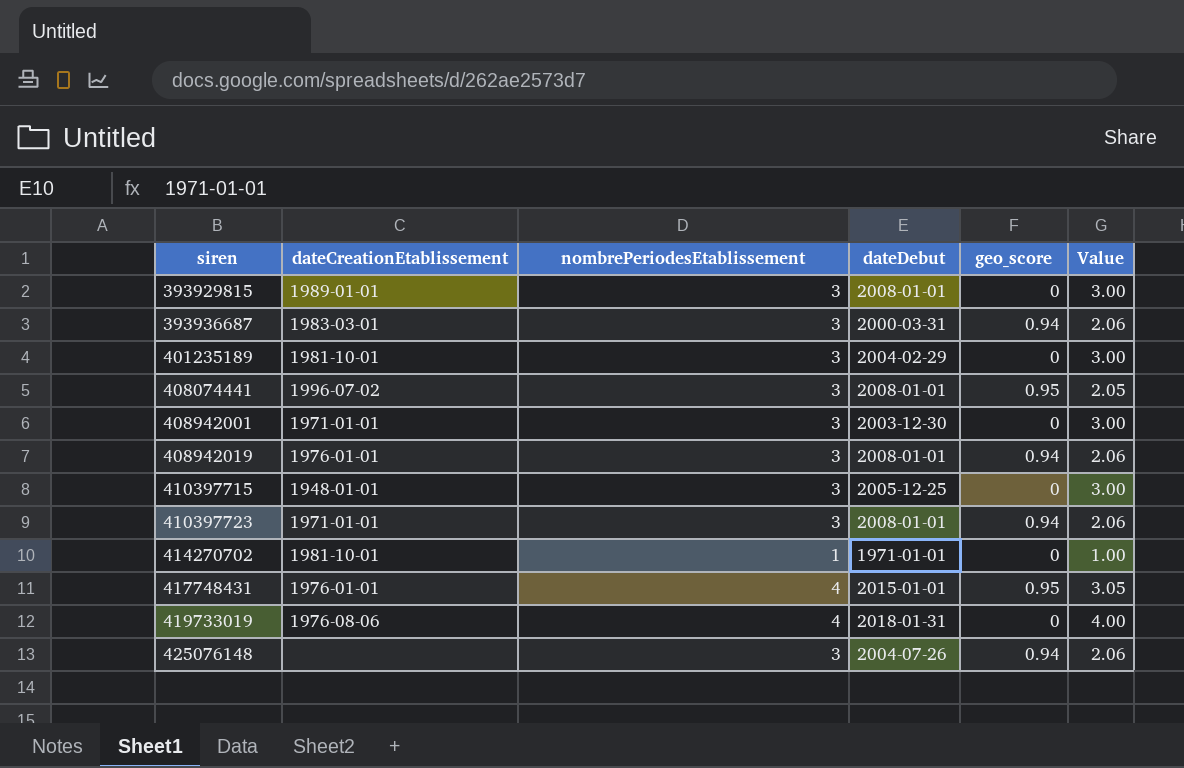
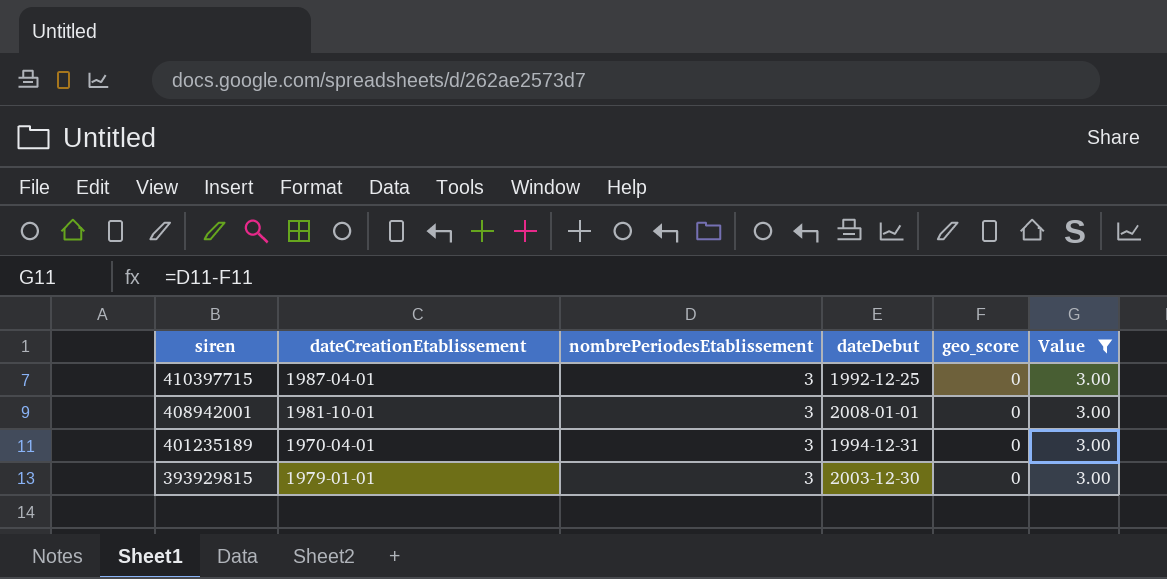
filter: none -> Value = 3.00
row order: siren ascending -> siren descending
410397715 | dateCreationEtablissement: 1948-01-01 -> 1987-04-01
410397715 | dateDebut: 2005-12-25 -> 1992-12-25
408942001 | dateCreationEtablissement: 1971-01-01 -> 1981-10-01
408942001 | dateDebut: 2003-12-30 -> 2008-01-01
401235189 | dateCreationEtablissement: 1981-10-01 -> 1970-04-01
401235189 | dateDebut: 2004-02-29 -> 1994-12-31
393929815 | dateCreationEtablissement: 1989-01-01 -> 1979-01-01
393929815 | dateDebut: 2008-01-01 -> 2003-12-30

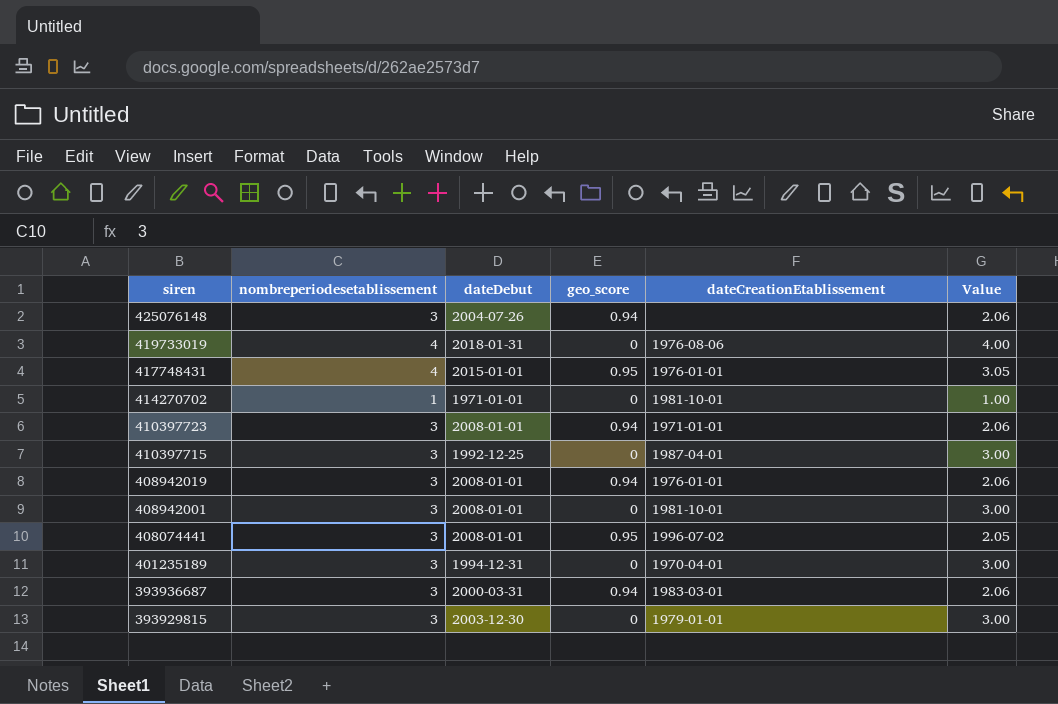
filter: Value = 3.00 -> none
column name: nombrePeriodesEtablissement -> nombreperiodesetablissement
column dateCreationEtablissement | position: 2 -> 5

